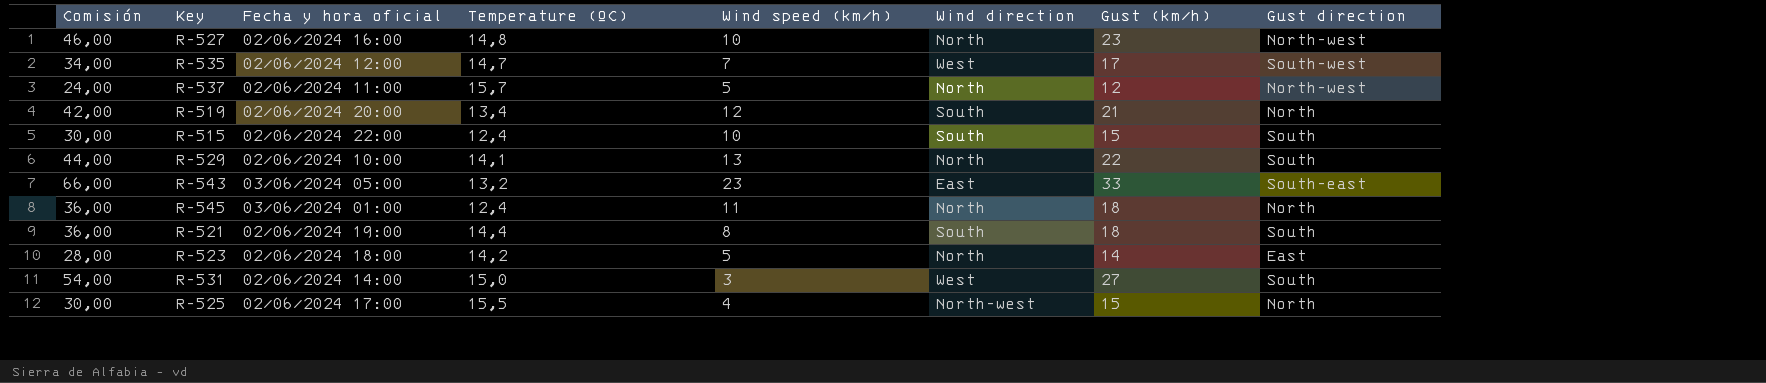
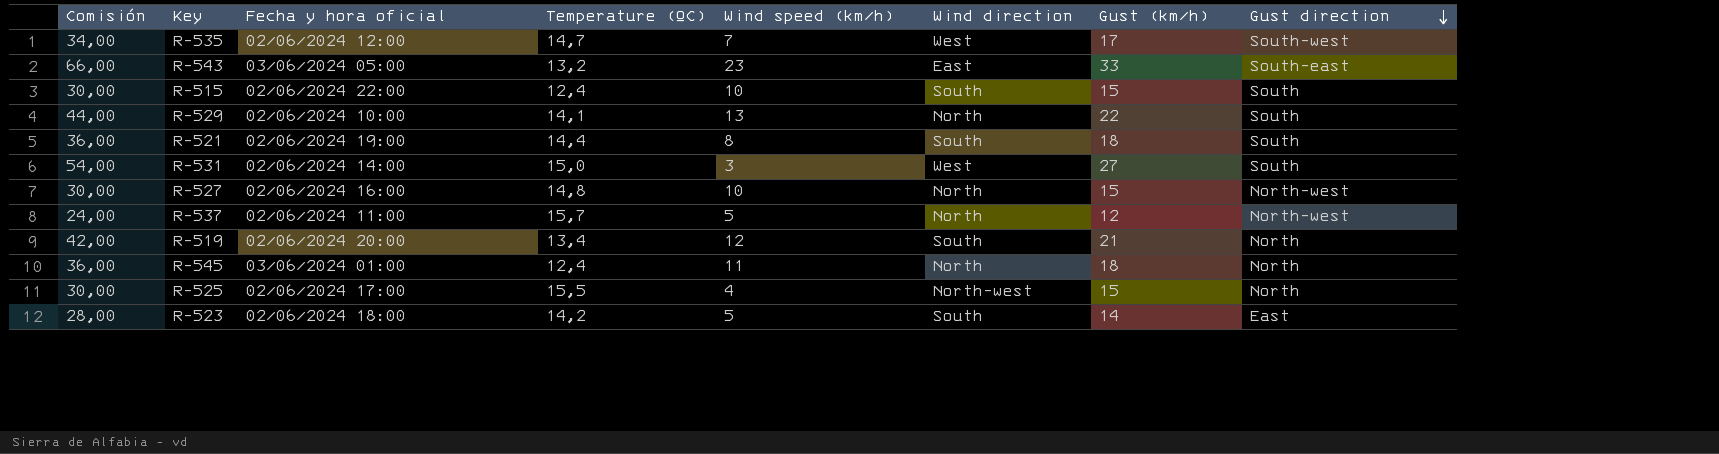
row order: none -> Gust direction descending
R-527 | Comisión: 46,00 -> 30,00
R-527 | Gust (km/h): 23 -> 15
R-523 | Wind direction: North -> South

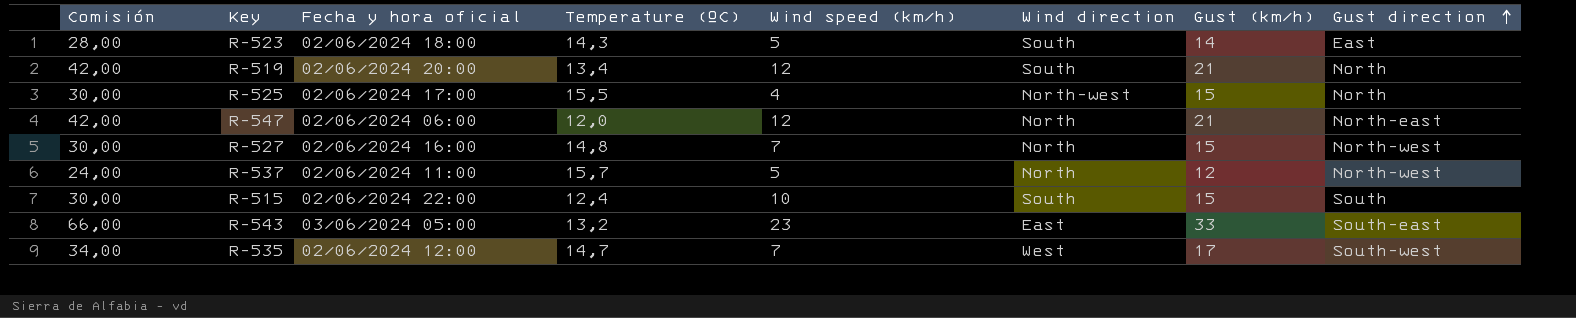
row order: Gust direction descending -> Gust direction ascending
row R-529: 44,00 | 02/06/2024 10:00 | 14,1 | 13 | North | 22 | South -> none
row R-521: 36,00 | 02/06/2024 19:00 | 14,4 | 8 | South | 18 | South -> none
row R-531: 54,00 | 02/06/2024 14:00 | 15,0 | 3 | West | 27 | South -> none
row R-545: 36,00 | 03/06/2024 01:00 | 12,4 | 11 | North | 18 | North -> none
R-523 | Temperature (ºC): 14,2 -> 14,3
row R-547: none -> 42,00 | 02/06/2024 06:00 | 12,0 | 12 | North | 21 | North-east
R-527 | Wind speed (km/h): 10 -> 7

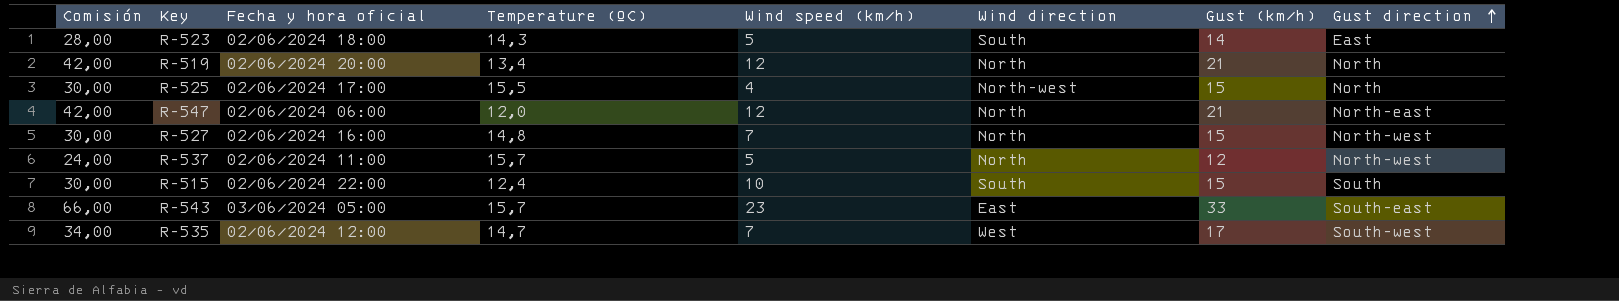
R-519 | Wind direction: South -> North
R-543 | Temperature (ºC): 13,2 -> 15,7

